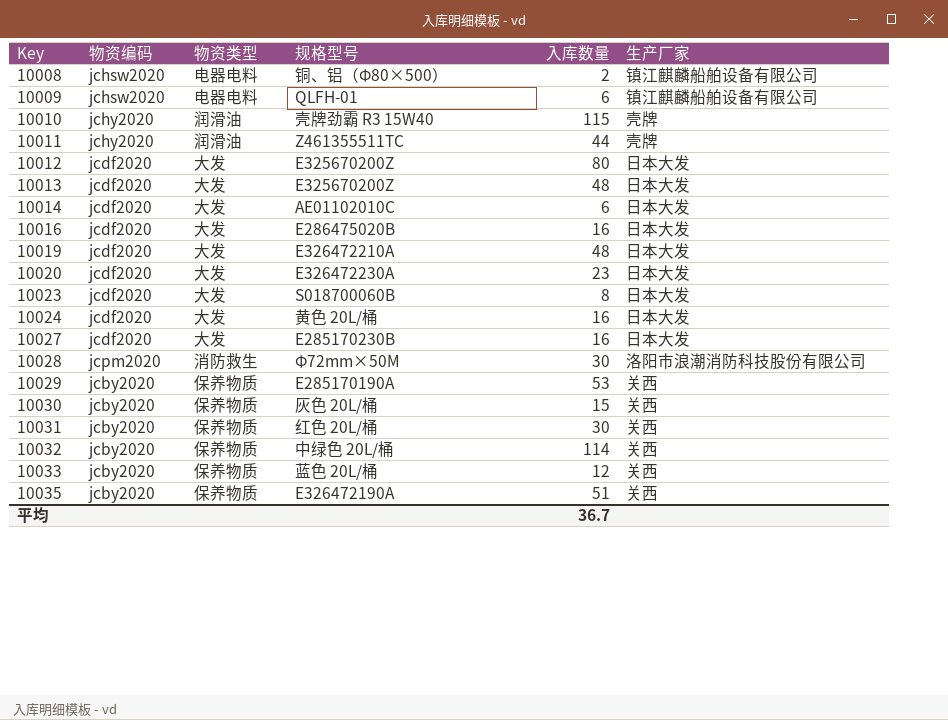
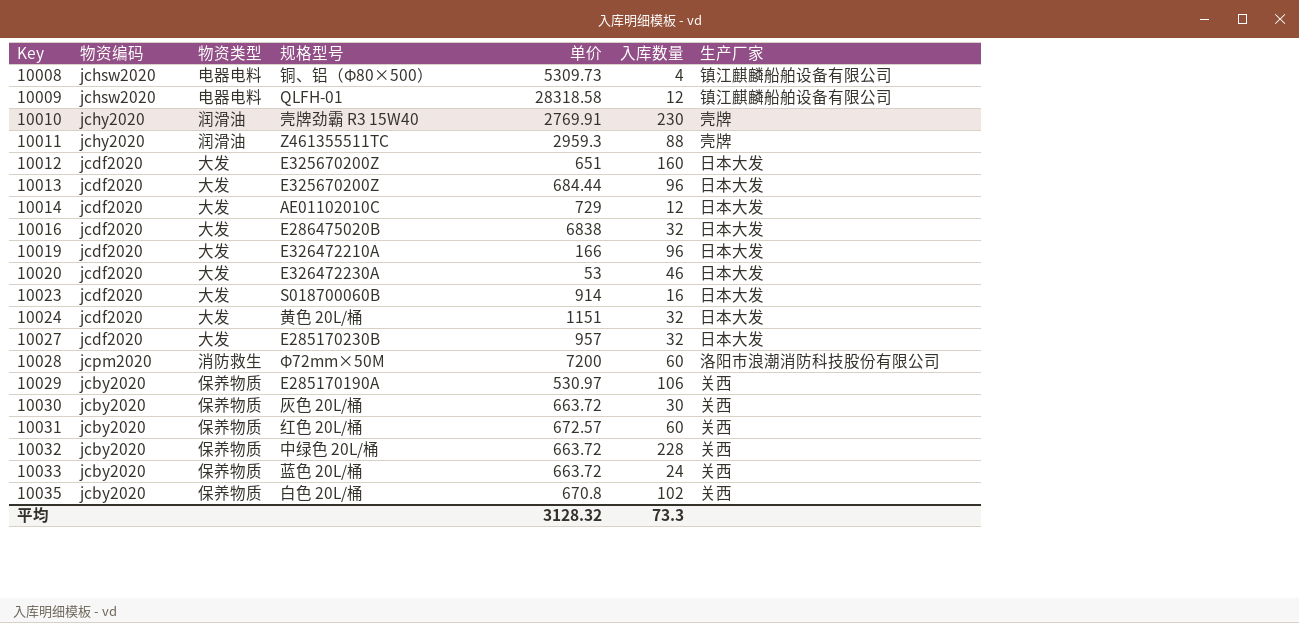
column 单价 | position: none -> 5
10008 | 入库数量: 2 -> 4
10009 | 入库数量: 6 -> 12
10010 | 入库数量: 115 -> 230
10011 | 入库数量: 44 -> 88
10012 | 入库数量: 80 -> 160
10013 | 入库数量: 48 -> 96
10014 | 入库数量: 6 -> 12
10016 | 入库数量: 16 -> 32
10019 | 入库数量: 48 -> 96
10020 | 入库数量: 23 -> 46
10023 | 入库数量: 8 -> 16
10024 | 入库数量: 16 -> 32
10027 | 入库数量: 16 -> 32
10028 | 入库数量: 30 -> 60
10029 | 入库数量: 53 -> 106
10030 | 入库数量: 15 -> 30
10031 | 入库数量: 30 -> 60
10032 | 入库数量: 114 -> 228
10033 | 入库数量: 12 -> 24
10035 | 规格型号: E326472190A -> 白色 20L/桶
10035 | 入库数量: 51 -> 102
平均 | 入库数量: 36.7 -> 73.3

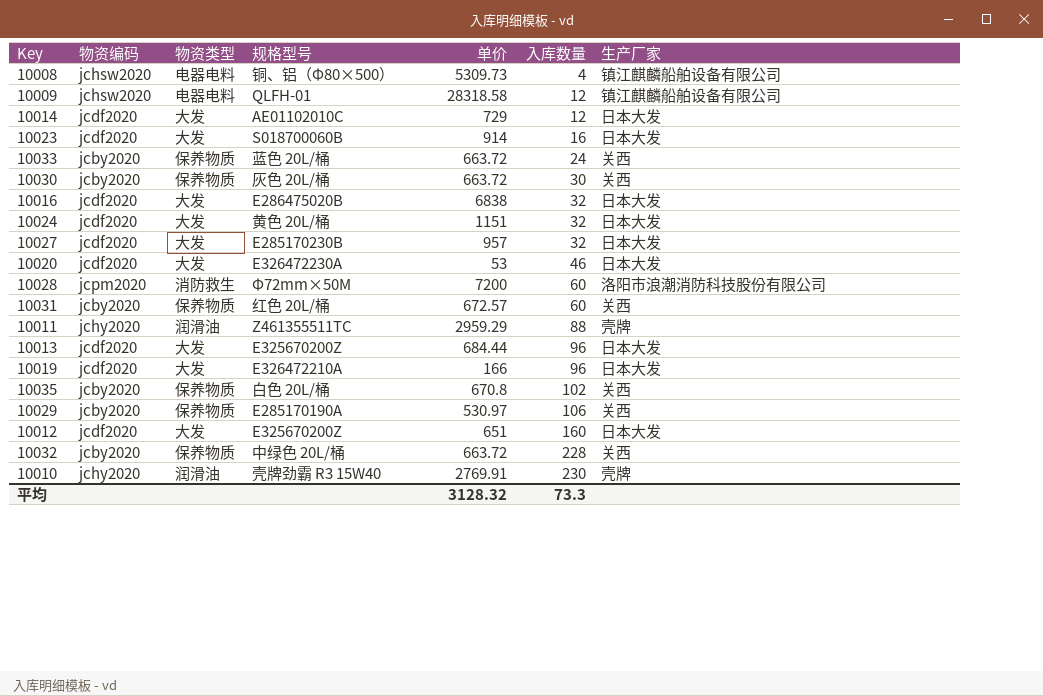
row order: Key ascending -> 入库数量 ascending
10011 | 单价: 2959.3 -> 2959.29

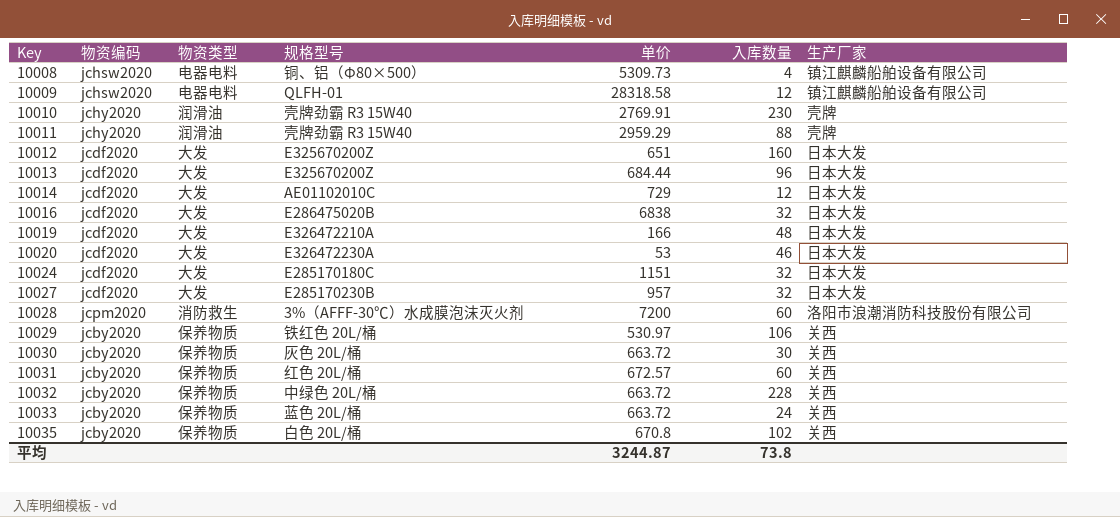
row order: 入库数量 ascending -> Key ascending
row 10023: jcdf2020 | 大发 | S018700060B | 914 | 16 | 日本大发 -> none
10011 | 规格型号: Z461355511TC -> 壳牌劲霸 R3 15W40
10019 | 入库数量: 96 -> 48
10024 | 规格型号: 黄色 20L/桶 -> E285170180C
10028 | 规格型号: Φ72mm×50M -> 3%（AFFF-30℃）水成膜泡沫灭火剂
10029 | 规格型号: E285170190A -> 铁红色 20L/桶
平均 | 单价: 3128.32 -> 3244.87
平均 | 入库数量: 73.3 -> 73.8

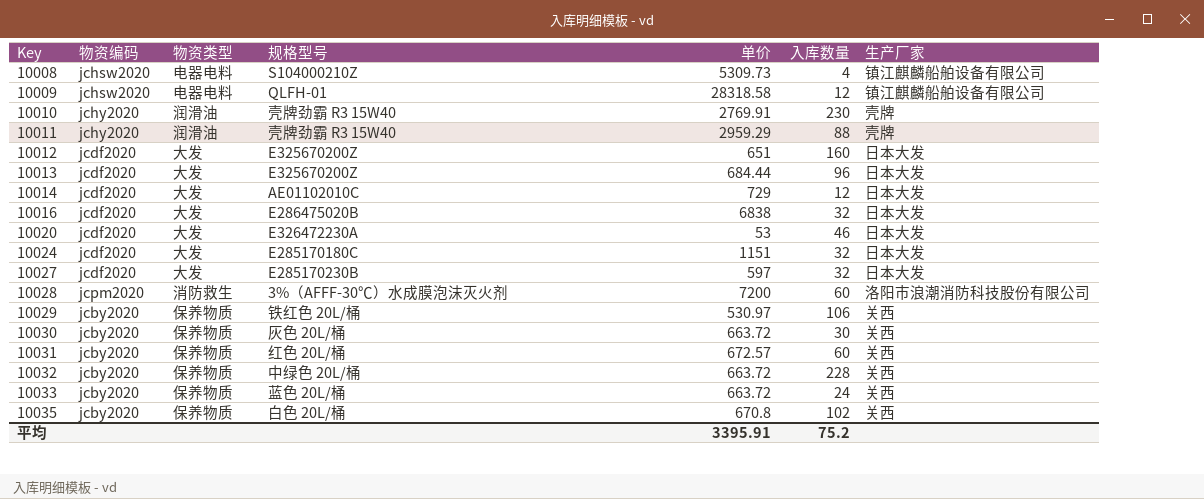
row 10019: jcdf2020 | 大发 | E326472210A | 166 | 48 | 日本大发 -> none
10008 | 规格型号: 铜、铝（Φ80×500） -> S104000210Z
10027 | 单价: 957 -> 597
平均 | 单价: 3244.87 -> 3395.91
平均 | 入库数量: 73.8 -> 75.2

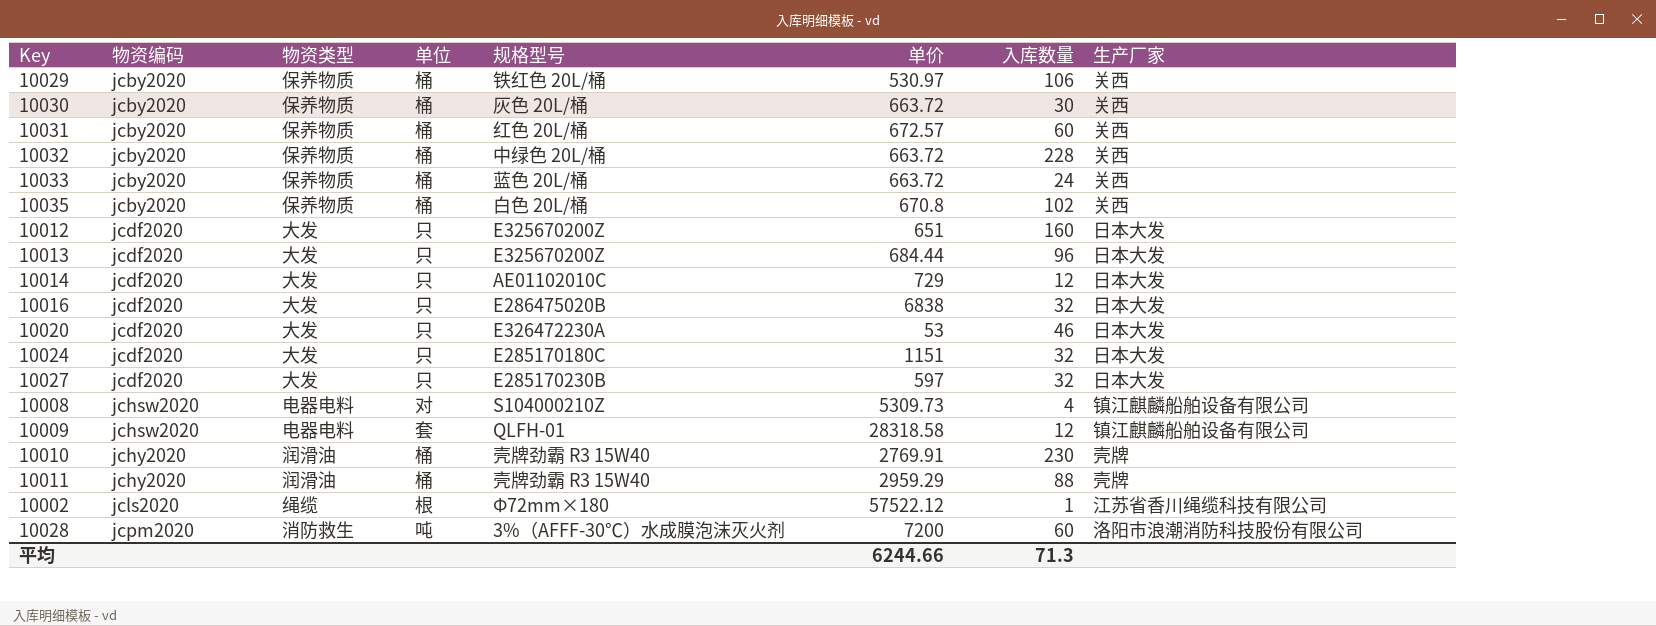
row order: Key ascending -> 物资编码 ascending
column 单位 | position: none -> 4
row 10002: none -> jcls2020 | 绳缆 | 根 | Φ72mm×180 | 57522.12 | 1 | 江苏省香川绳缆科技有限公司
平均 | 单价: 3395.91 -> 6244.66
平均 | 入库数量: 75.2 -> 71.3

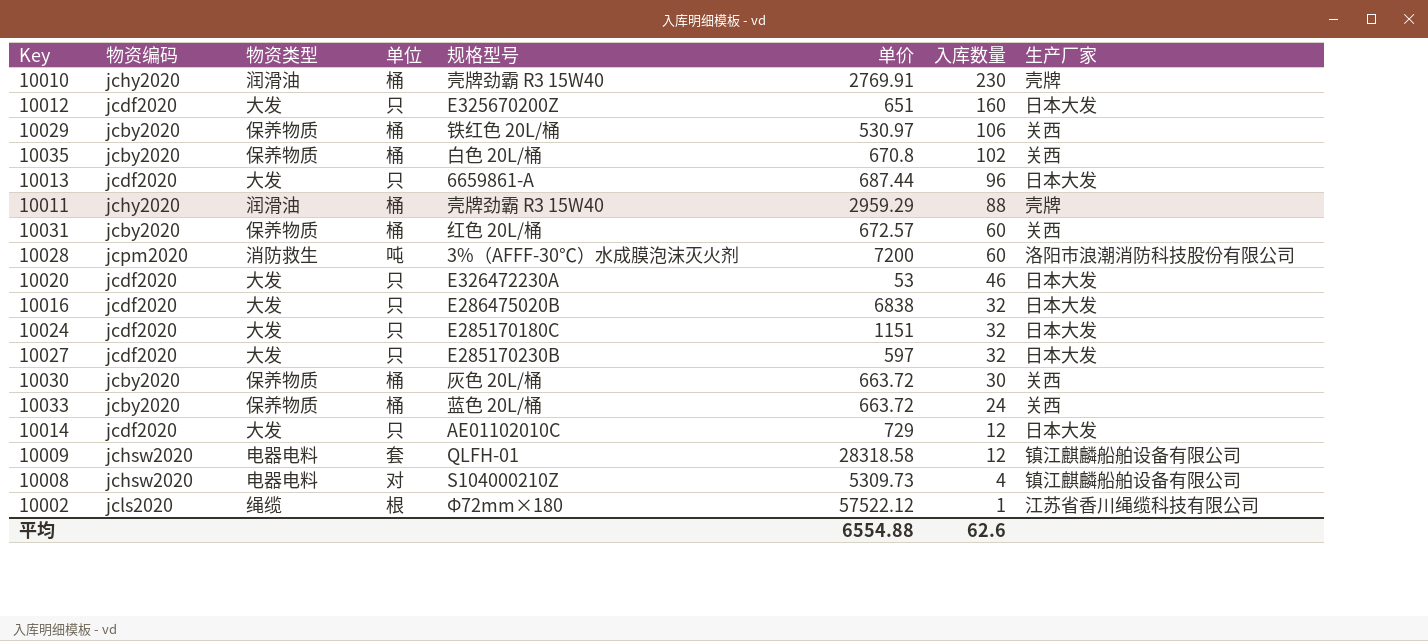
row order: 物资编码 ascending -> 入库数量 descending
row 10032: jcby2020 | 保养物质 | 桶 | 中绿色 20L/桶 | 663.72 | 228 | 关西 -> none
10013 | 规格型号: E325670200Z -> 6659861-A
10013 | 单价: 684.44 -> 687.44
平均 | 单价: 6244.66 -> 6554.88
平均 | 入库数量: 71.3 -> 62.6

